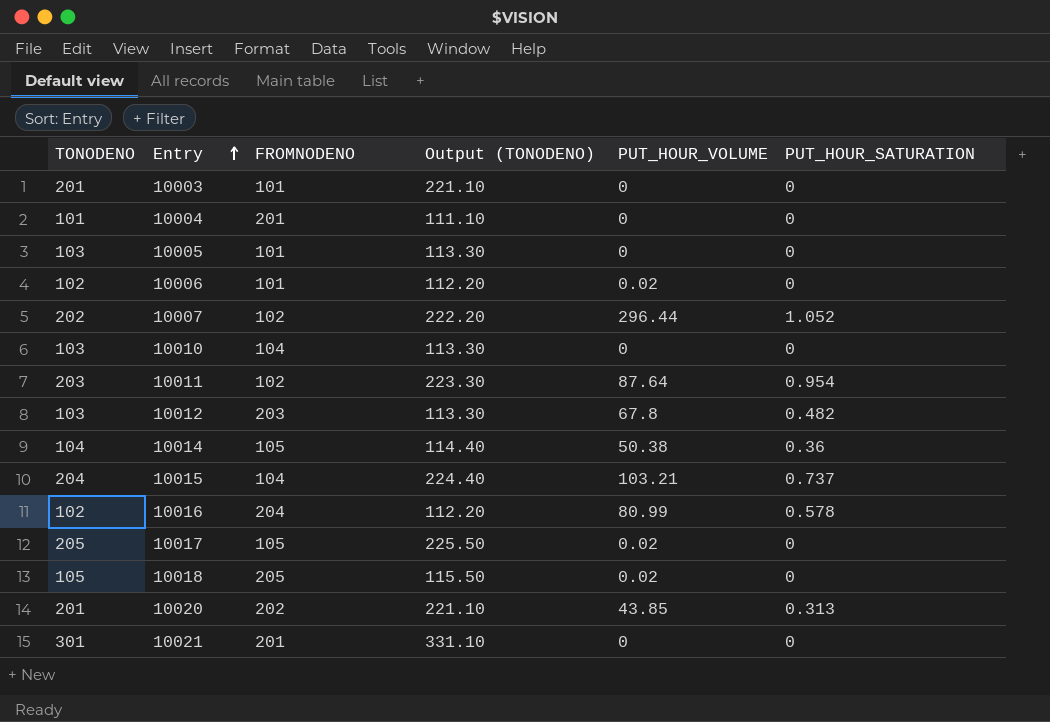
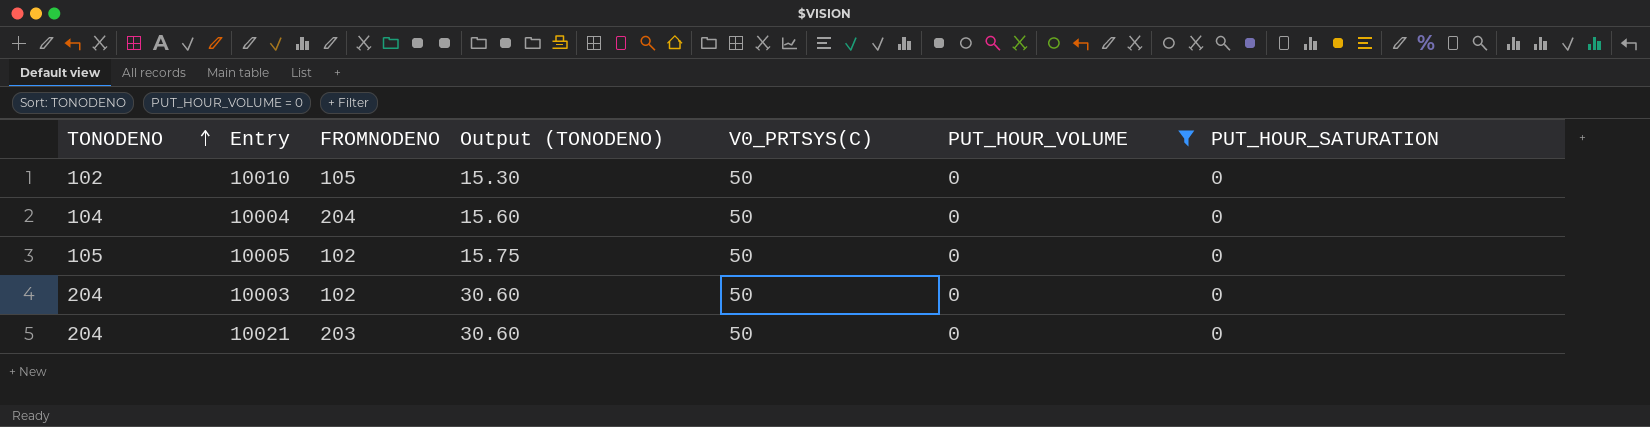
filter: none -> PUT_HOUR_VOLUME = 0
row order: Entry ascending -> TONODENO ascending
column Output (TONODENO) | formula: [TONODENO] * 1.1 -> [TONODENO] * 0.15
column V0_PRTSYS(C) | position: none -> 5
10010 | TONODENO: 103 -> 102
10010 | FROMNODENO: 104 -> 105
10004 | TONODENO: 101 -> 104
10004 | FROMNODENO: 201 -> 204
10005 | TONODENO: 103 -> 105
10005 | FROMNODENO: 101 -> 102
10003 | TONODENO: 201 -> 204
10003 | FROMNODENO: 101 -> 102
10021 | TONODENO: 301 -> 204
10021 | FROMNODENO: 201 -> 203

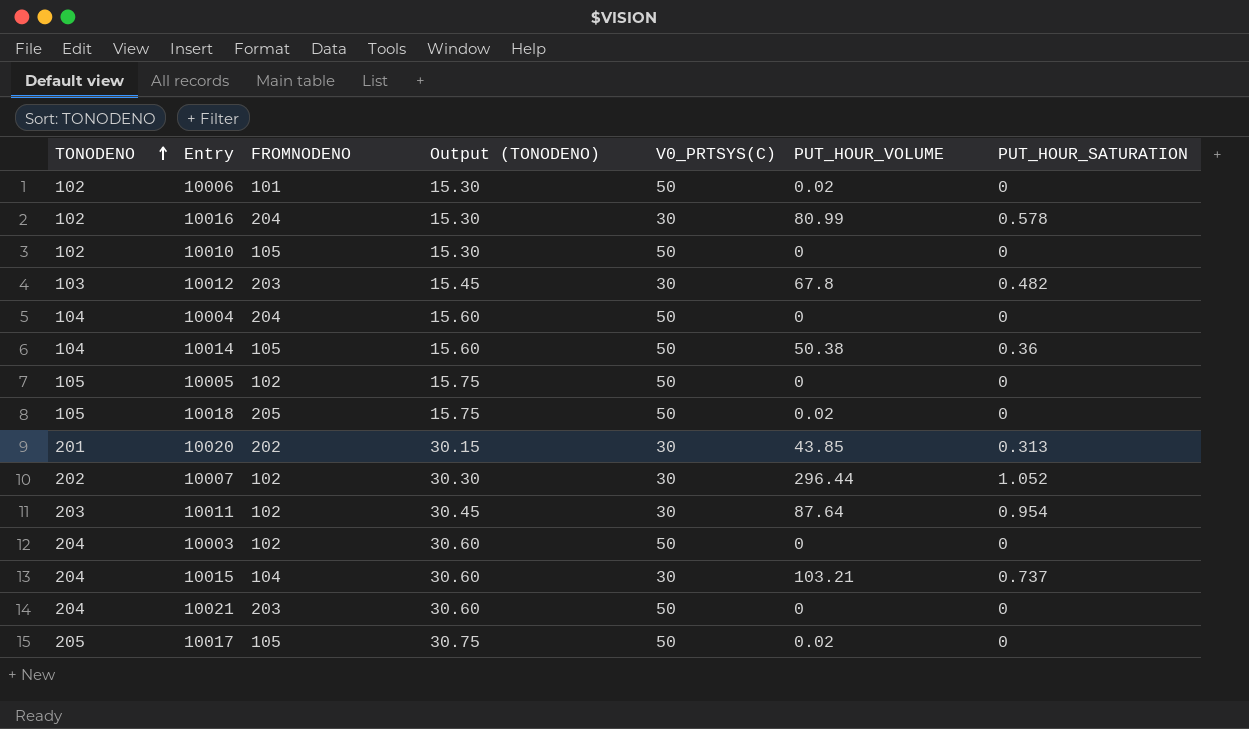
filter: PUT_HOUR_VOLUME = 0 -> none

